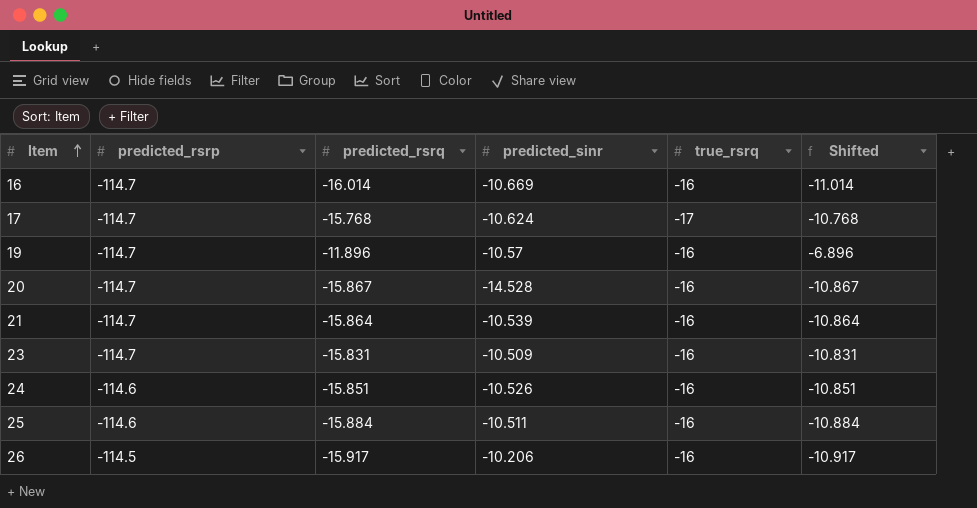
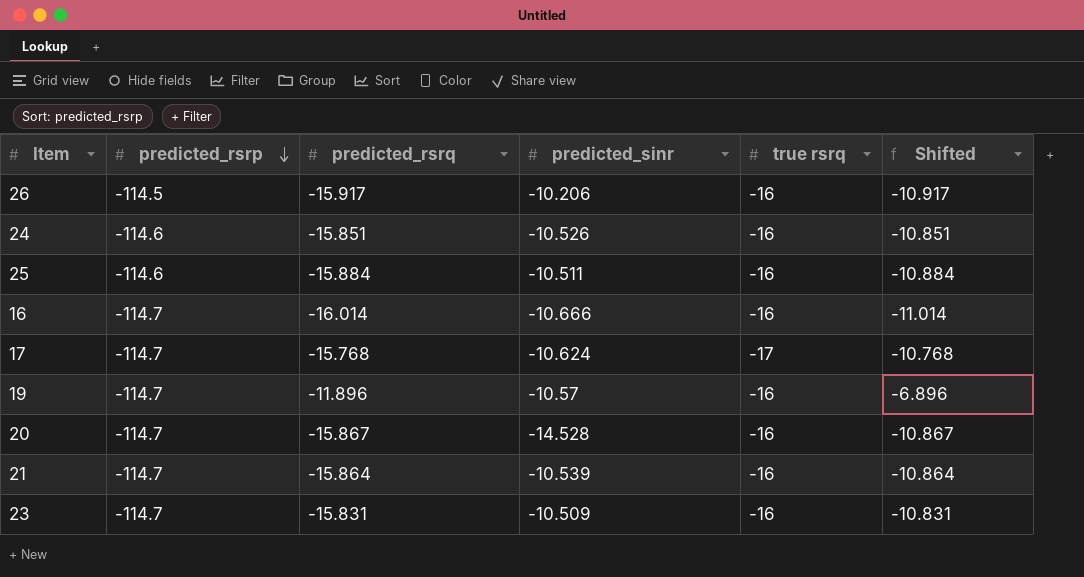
row order: Item ascending -> predicted_rsrp descending
column name: true_rsrq -> true rsrq
16 | predicted_sinr: -10.669 -> -10.666

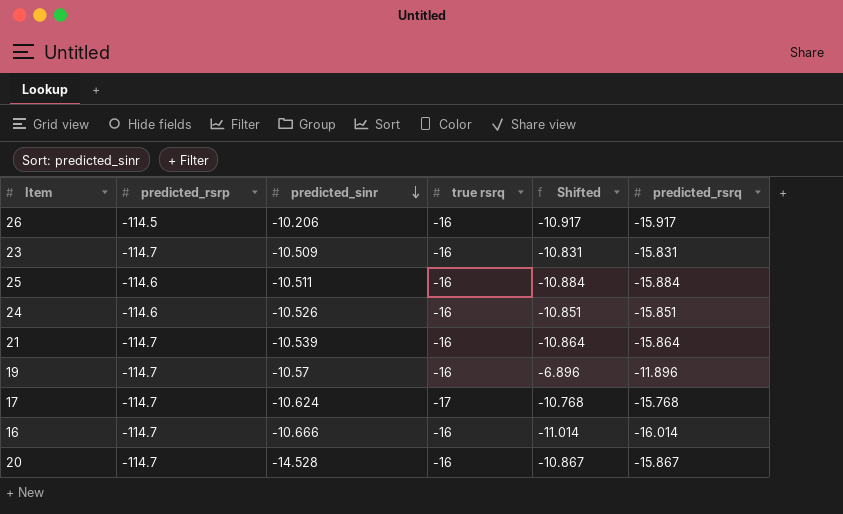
row order: predicted_rsrp descending -> predicted_sinr descending
column predicted_rsrq | position: 3 -> 6

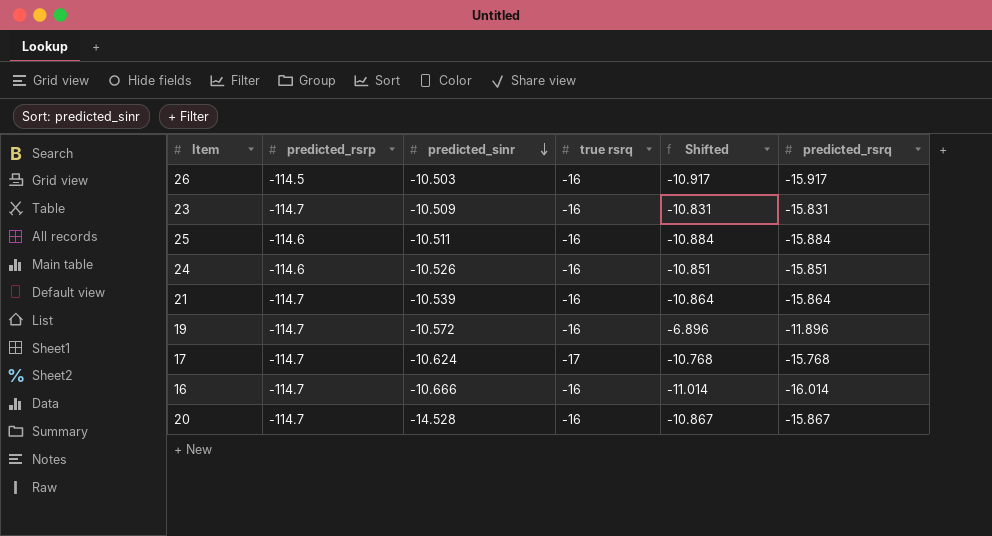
26 | predicted_sinr: -10.206 -> -10.503
19 | predicted_sinr: -10.57 -> -10.572

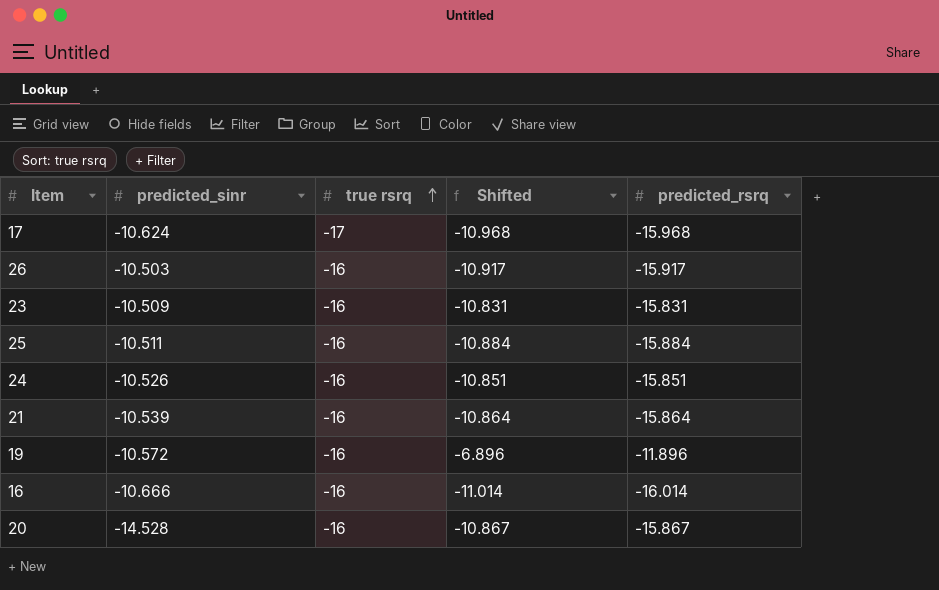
row order: predicted_sinr descending -> true rsrq ascending
column predicted_rsrp | position: 2 -> none
17 | Shifted: -10.768 -> -10.968
17 | predicted_rsrq: -15.768 -> -15.968

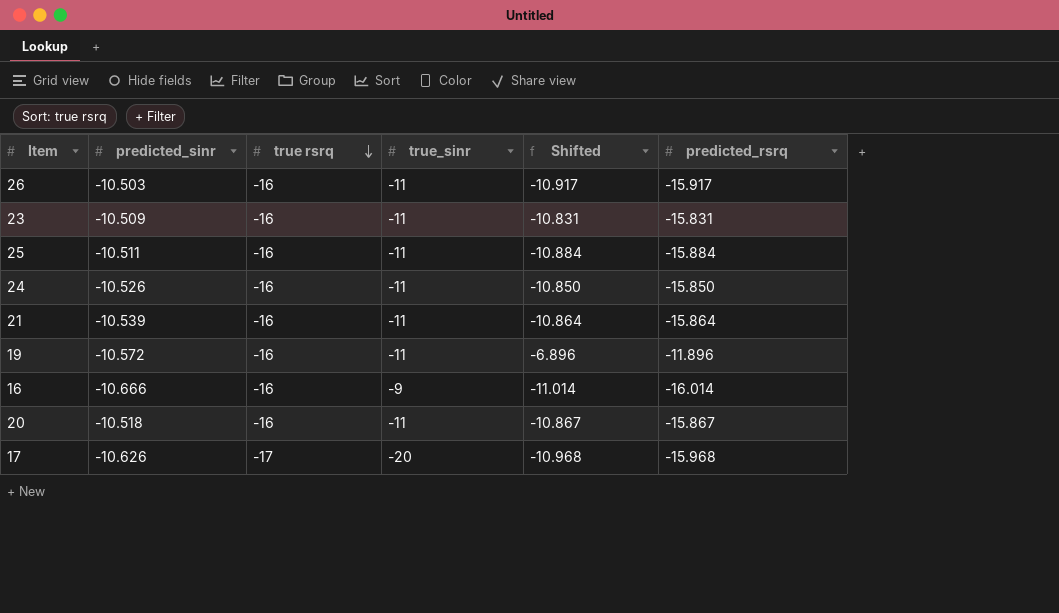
row order: true rsrq ascending -> true rsrq descending
column true_sinr | position: none -> 4
24 | Shifted: -10.851 -> -10.850
24 | predicted_rsrq: -15.851 -> -15.850
20 | predicted_sinr: -14.528 -> -10.518
17 | predicted_sinr: -10.624 -> -10.626

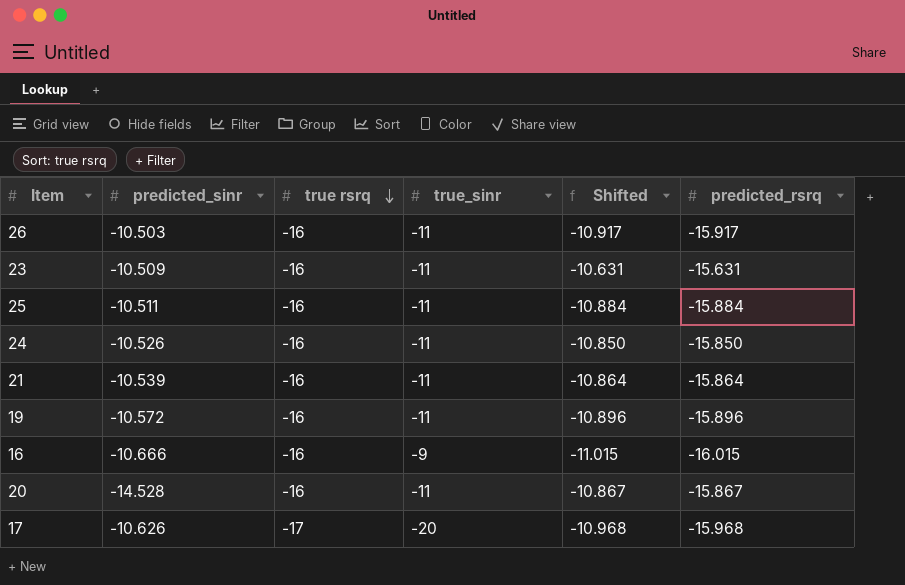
23 | Shifted: -10.831 -> -10.631
23 | predicted_rsrq: -15.831 -> -15.631
19 | Shifted: -6.896 -> -10.896
19 | predicted_rsrq: -11.896 -> -15.896
16 | Shifted: -11.014 -> -11.015
16 | predicted_rsrq: -16.014 -> -16.015
20 | predicted_sinr: -10.518 -> -14.528

